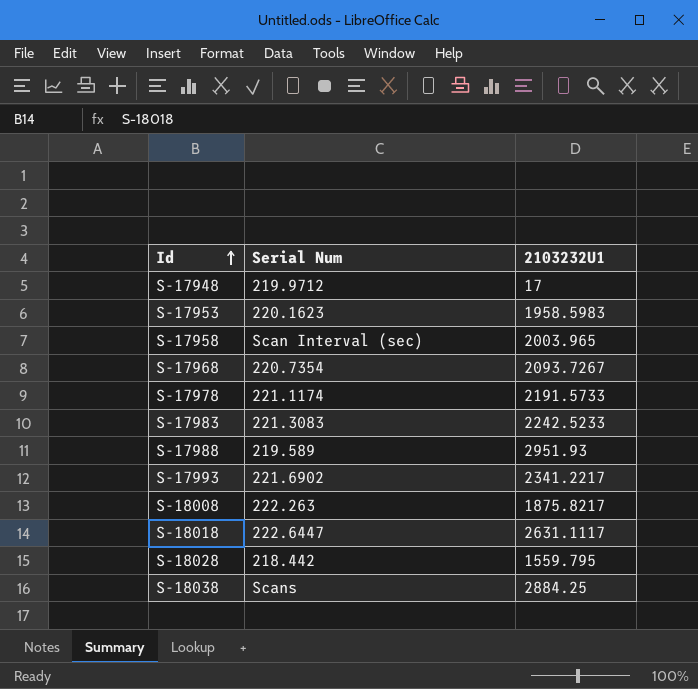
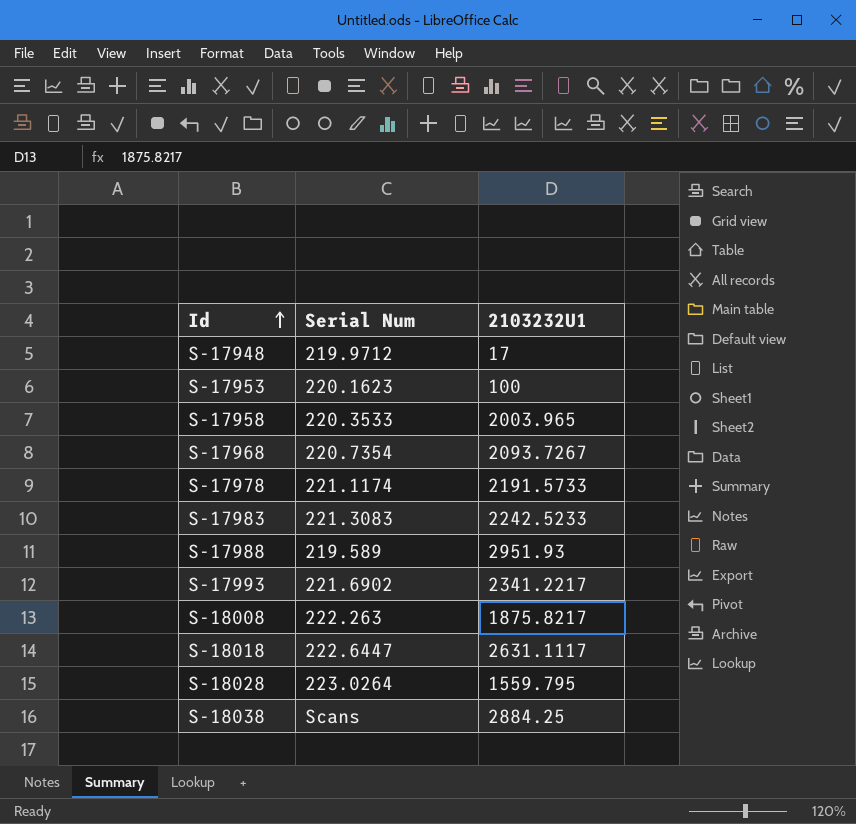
S-17953 | 2103232U1: 1958.5983 -> 100
S-17958 | Serial Num: Scan Interval (sec) -> 220.3533
S-18028 | Serial Num: 218.442 -> 223.0264

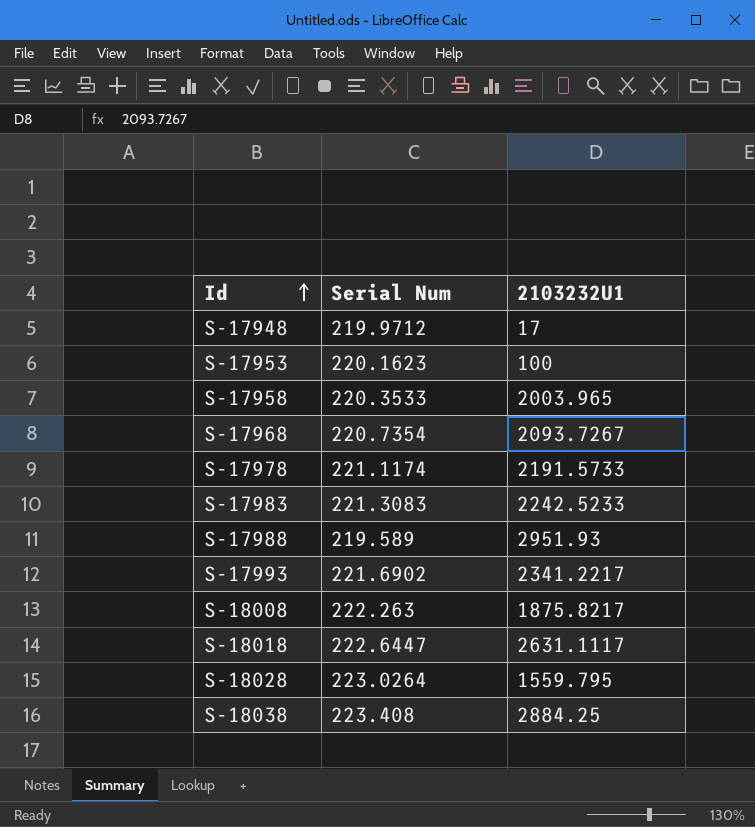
S-18038 | Serial Num: Scans -> 223.408

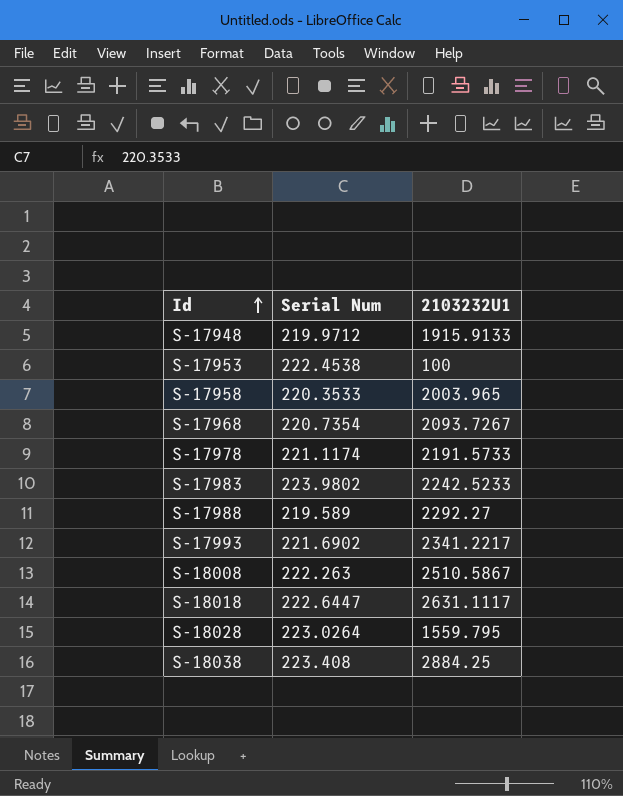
S-17948 | 2103232U1: 17 -> 1915.9133
S-17953 | Serial Num: 220.1623 -> 222.4538
S-17983 | Serial Num: 221.3083 -> 223.9802
S-17988 | 2103232U1: 2951.93 -> 2292.27
S-18008 | 2103232U1: 1875.8217 -> 2510.5867

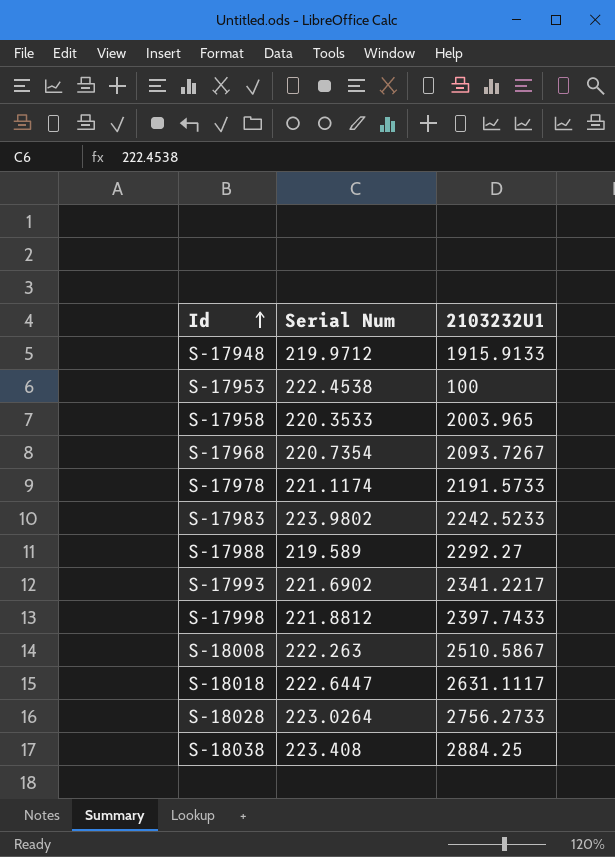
row S-17998: none -> 221.8812 | 2397.7433
S-18028 | 2103232U1: 1559.795 -> 2756.2733

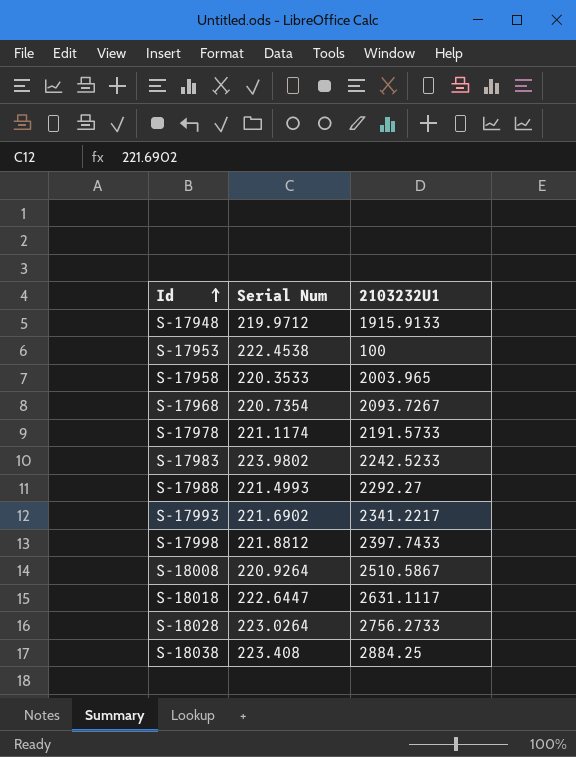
S-17988 | Serial Num: 219.589 -> 221.4993
S-18008 | Serial Num: 222.263 -> 220.9264

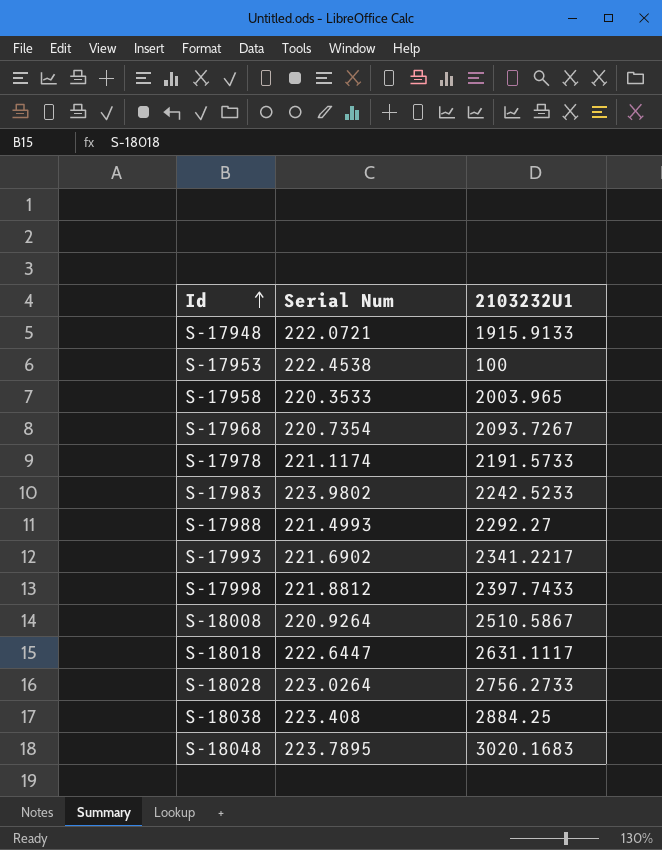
S-17948 | Serial Num: 219.9712 -> 222.0721
row S-18048: none -> 223.7895 | 3020.1683

